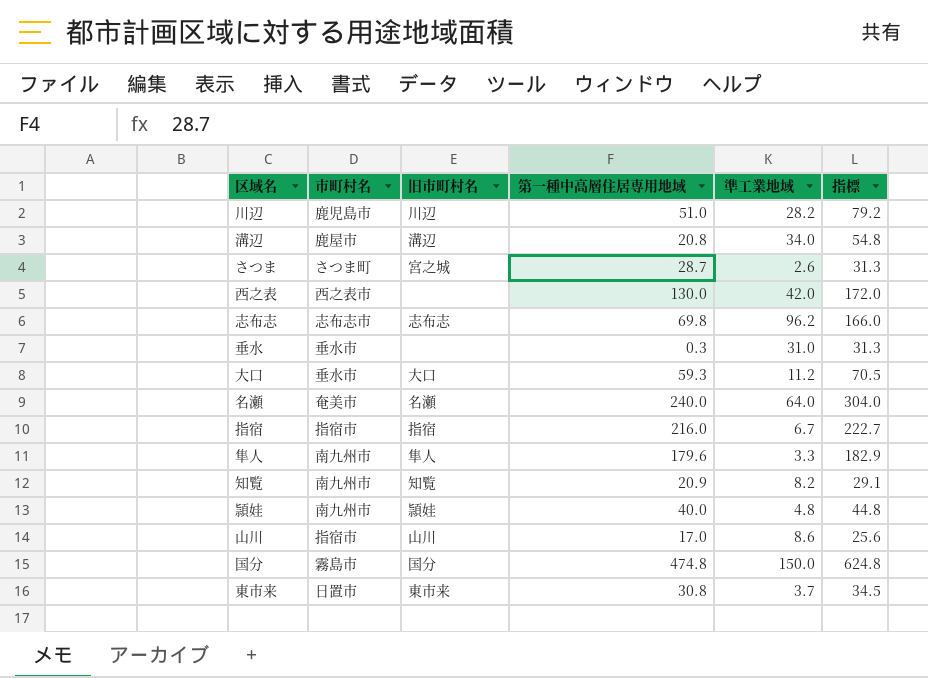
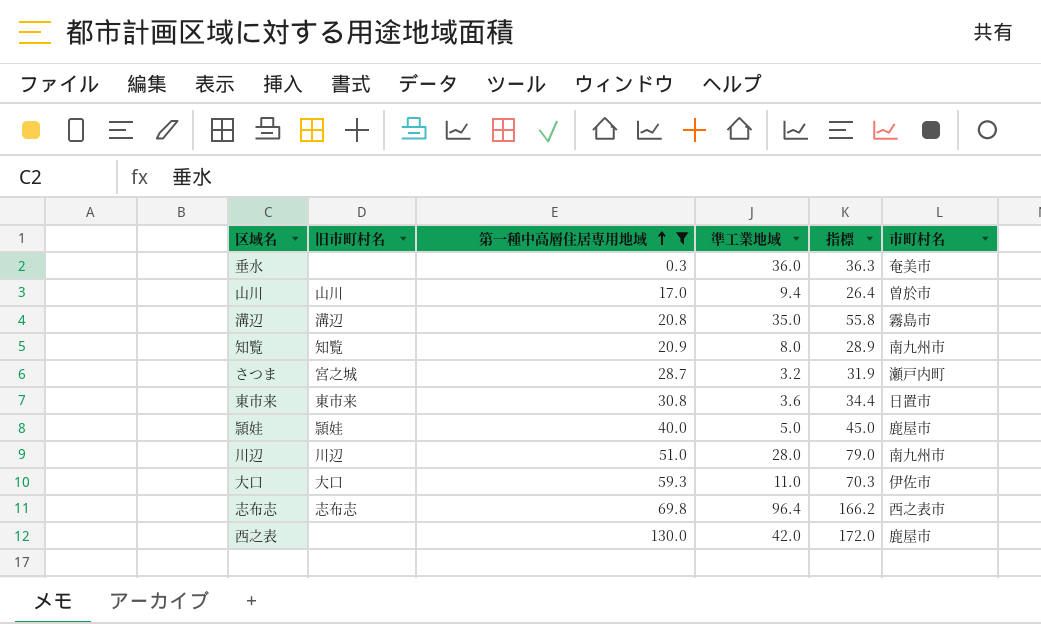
filter: none -> 第一種中高層住居専用地域 <= 130.0
row order: none -> 第一種中高層住居専用地域 ascending
column 市町村名 | position: 2 -> 6
垂水 | 準工業地域: 31.0 -> 36.0
垂水 | 指標: 31.3 -> 36.3
垂水 | 市町村名: 垂水市 -> 奄美市
山川 | 準工業地域: 8.6 -> 9.4
山川 | 指標: 25.6 -> 26.4
山川 | 市町村名: 指宿市 -> 曽於市
溝辺 | 準工業地域: 34.0 -> 35.0
溝辺 | 指標: 54.8 -> 55.8
溝辺 | 市町村名: 鹿屋市 -> 霧島市
知覧 | 準工業地域: 8.2 -> 8.0
知覧 | 指標: 29.1 -> 28.9
さつま | 準工業地域: 2.6 -> 3.2
さつま | 指標: 31.3 -> 31.9
さつま | 市町村名: さつま町 -> 瀬戸内町
東市来 | 準工業地域: 3.7 -> 3.6
東市来 | 指標: 34.5 -> 34.4
頴娃 | 準工業地域: 4.8 -> 5.0
頴娃 | 指標: 44.8 -> 45.0
頴娃 | 市町村名: 南九州市 -> 鹿屋市
川辺 | 準工業地域: 28.2 -> 28.0
川辺 | 指標: 79.2 -> 79.0
川辺 | 市町村名: 鹿児島市 -> 南九州市
大口 | 準工業地域: 11.2 -> 11.0
大口 | 指標: 70.5 -> 70.3
大口 | 市町村名: 垂水市 -> 伊佐市
志布志 | 準工業地域: 96.2 -> 96.4
志布志 | 指標: 166.0 -> 166.2
志布志 | 市町村名: 志布志市 -> 西之表市
西之表 | 市町村名: 西之表市 -> 鹿屋市

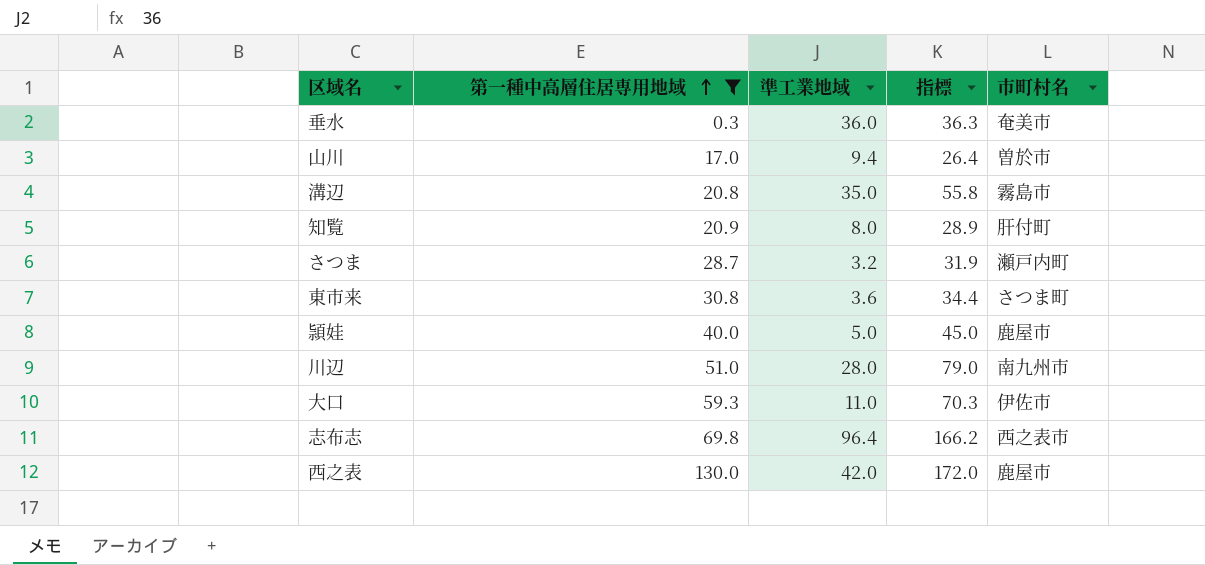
column 旧市町村名 | position: 2 -> none
知覧 | 市町村名: 南九州市 -> 肝付町
東市来 | 市町村名: 日置市 -> さつま町

